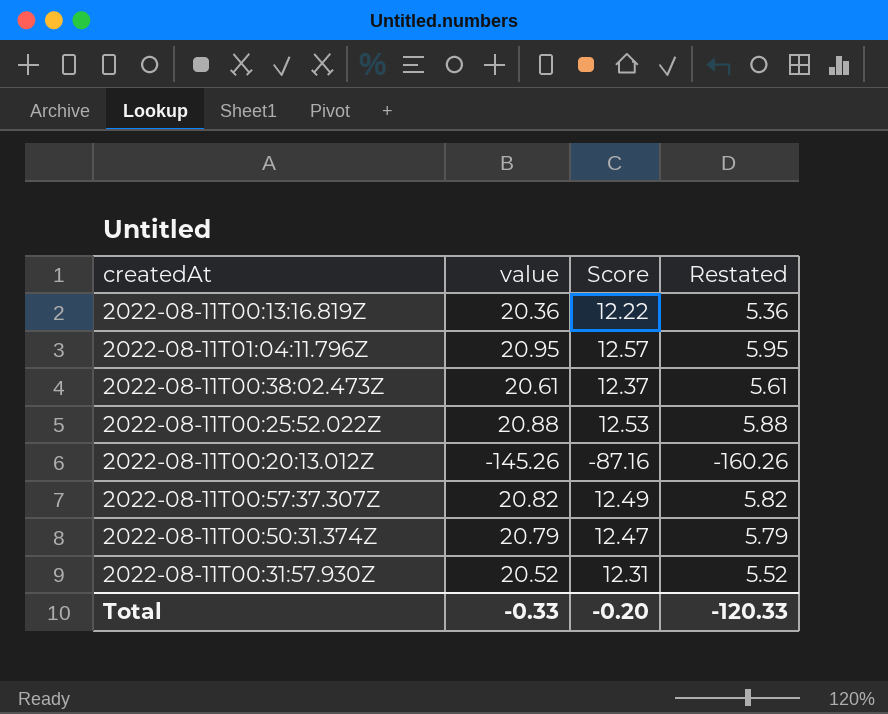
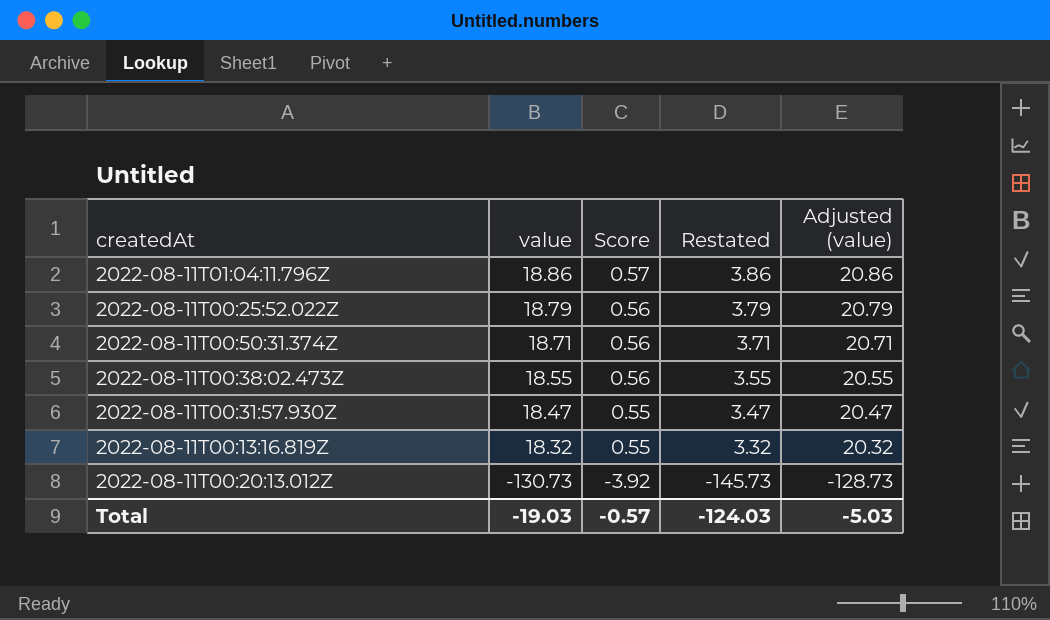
row order: none -> value descending
column Score | formula: [value] * 0.6 -> [value] * 0.03
column Adjusted (value) | formula: none -> [value] + 2
row 2022-08-11T00:57:37.307Z: 20.82 | 12.49 | 5.82 -> none
2022-08-11T01:04:11.796Z | value: 20.95 -> 18.86
2022-08-11T01:04:11.796Z | Restated: 5.95 -> 3.86
2022-08-11T00:25:52.022Z | value: 20.88 -> 18.79
2022-08-11T00:25:52.022Z | Restated: 5.88 -> 3.79
2022-08-11T00:50:31.374Z | value: 20.79 -> 18.71
2022-08-11T00:50:31.374Z | Restated: 5.79 -> 3.71
2022-08-11T00:38:02.473Z | value: 20.61 -> 18.55
2022-08-11T00:38:02.473Z | Restated: 5.61 -> 3.55
2022-08-11T00:31:57.930Z | value: 20.52 -> 18.47
2022-08-11T00:31:57.930Z | Restated: 5.52 -> 3.47
2022-08-11T00:13:16.819Z | value: 20.36 -> 18.32
2022-08-11T00:13:16.819Z | Restated: 5.36 -> 3.32
2022-08-11T00:20:13.012Z | value: -145.26 -> -130.73
2022-08-11T00:20:13.012Z | Restated: -160.26 -> -145.73
Total | value: -0.33 -> -19.03
Total | Score: -0.20 -> -0.57
Total | Restated: -120.33 -> -124.03

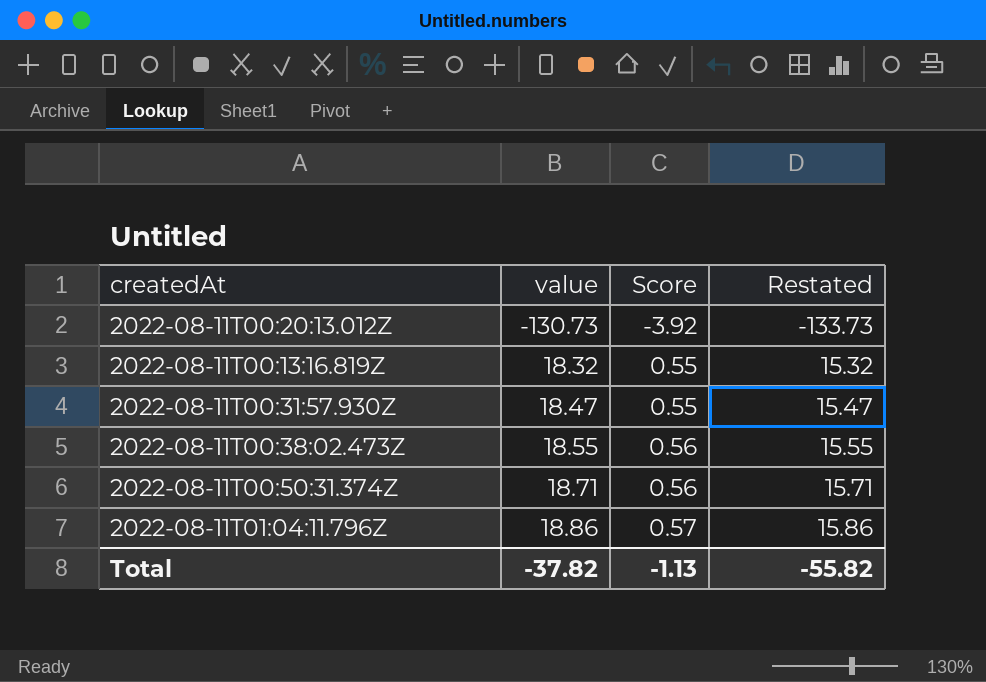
row order: value descending -> value ascending
column Adjusted (value) | formula: [value] + 2 -> none
column Restated | formula: [value] - 15 -> [value] - 3
row 2022-08-11T00:25:52.022Z: 18.79 | 0.56 | 3.79 | 20.79 -> none
Total | value: -19.03 -> -37.82
Total | Score: -0.57 -> -1.13
Total | Restated: -124.03 -> -55.82

